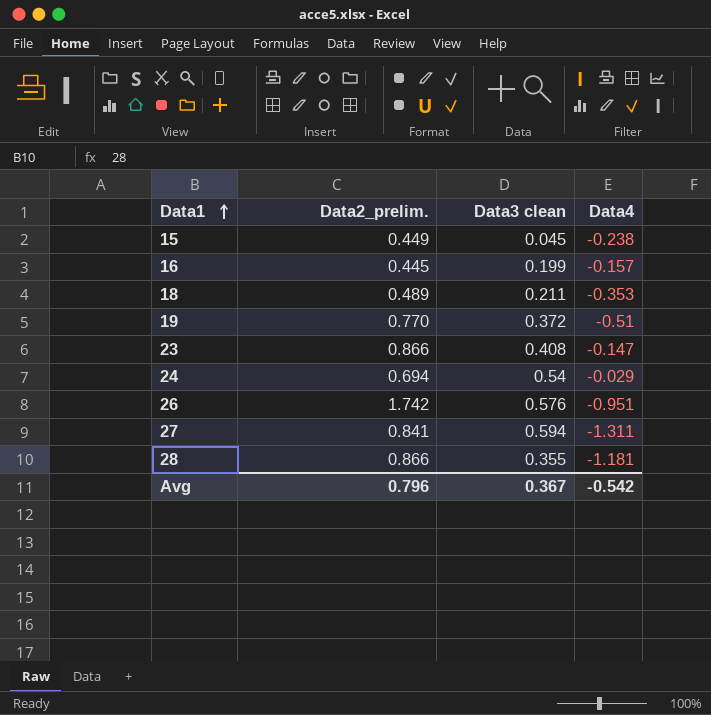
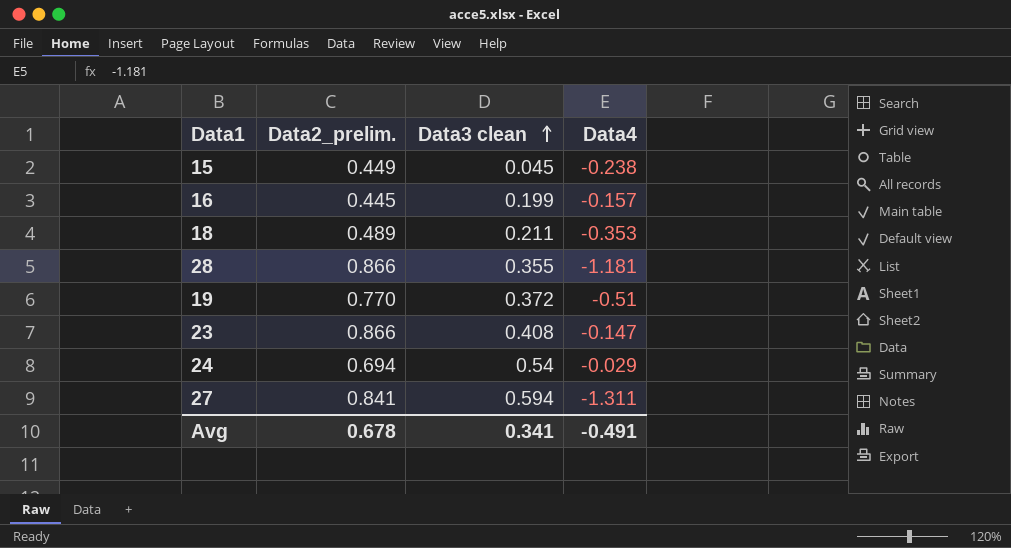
row order: Data1 ascending -> Data3 clean ascending
row 26: 1.742 | 0.576 | -0.951 -> none
Avg | Data2_prelim.: 0.796 -> 0.678
Avg | Data3 clean: 0.367 -> 0.341
Avg | Data4: -0.542 -> -0.491

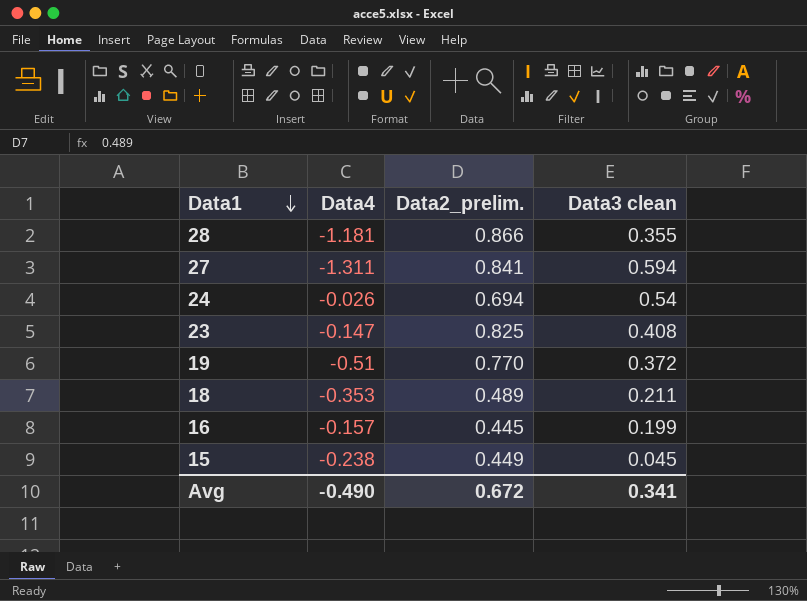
row order: Data3 clean ascending -> Data1 descending
column Data4 | position: 4 -> 2
24 | Data4: -0.029 -> -0.026
23 | Data2_prelim.: 0.866 -> 0.825
Avg | Data4: -0.491 -> -0.490
Avg | Data2_prelim.: 0.678 -> 0.672

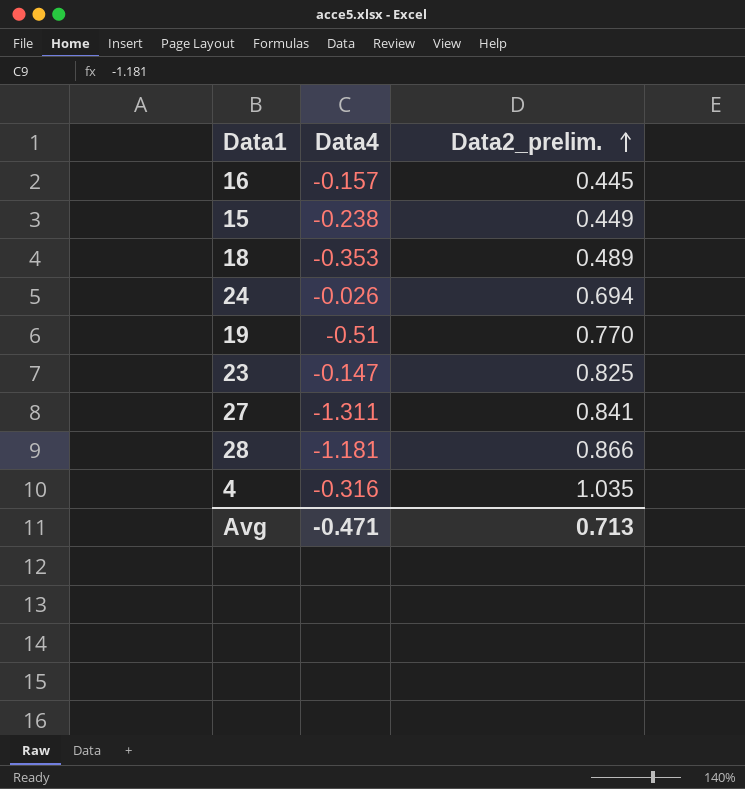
row order: Data1 descending -> Data2_prelim. ascending
column Data3 clean | position: 4 -> none
row 4: none -> -0.316 | 1.035
Avg | Data4: -0.490 -> -0.471
Avg | Data2_prelim.: 0.672 -> 0.713

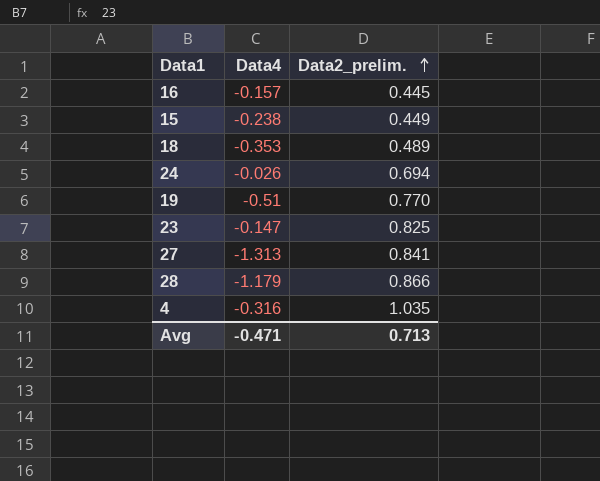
27 | Data4: -1.311 -> -1.313
28 | Data4: -1.181 -> -1.179

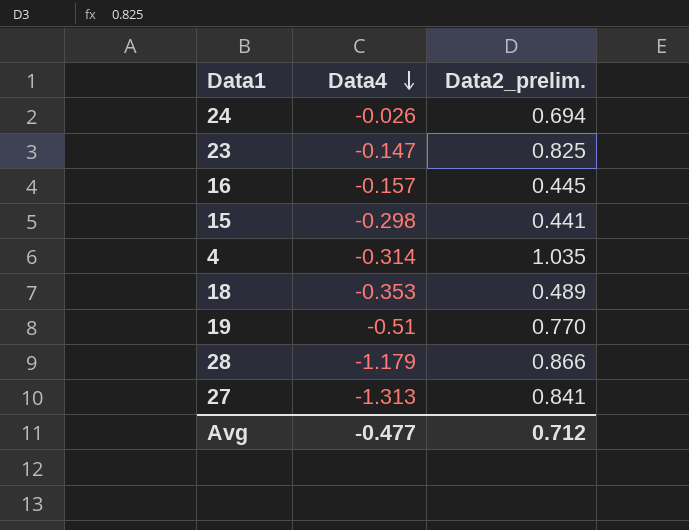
row order: Data2_prelim. ascending -> Data4 descending
15 | Data4: -0.238 -> -0.298
15 | Data2_prelim.: 0.449 -> 0.441
4 | Data4: -0.316 -> -0.314
Avg | Data4: -0.471 -> -0.477
Avg | Data2_prelim.: 0.713 -> 0.712

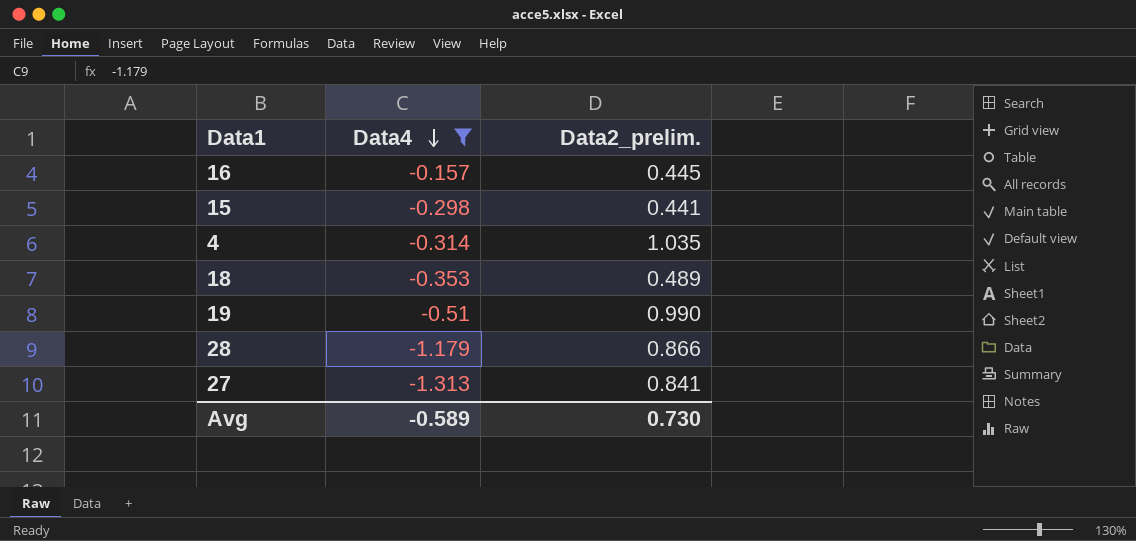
filter: none -> Data4 <= -0.157
19 | Data2_prelim.: 0.770 -> 0.990
Avg | Data4: -0.477 -> -0.589
Avg | Data2_prelim.: 0.712 -> 0.730

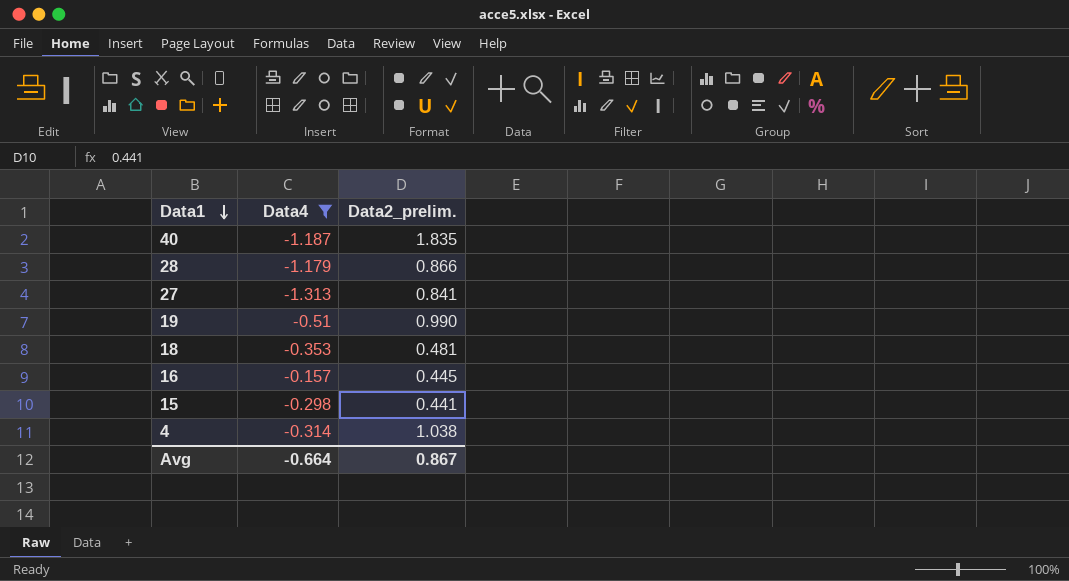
row order: Data4 descending -> Data1 descending
row 40: none -> -1.187 | 1.835
18 | Data2_prelim.: 0.489 -> 0.481
4 | Data2_prelim.: 1.035 -> 1.038
Avg | Data4: -0.589 -> -0.664
Avg | Data2_prelim.: 0.730 -> 0.867

